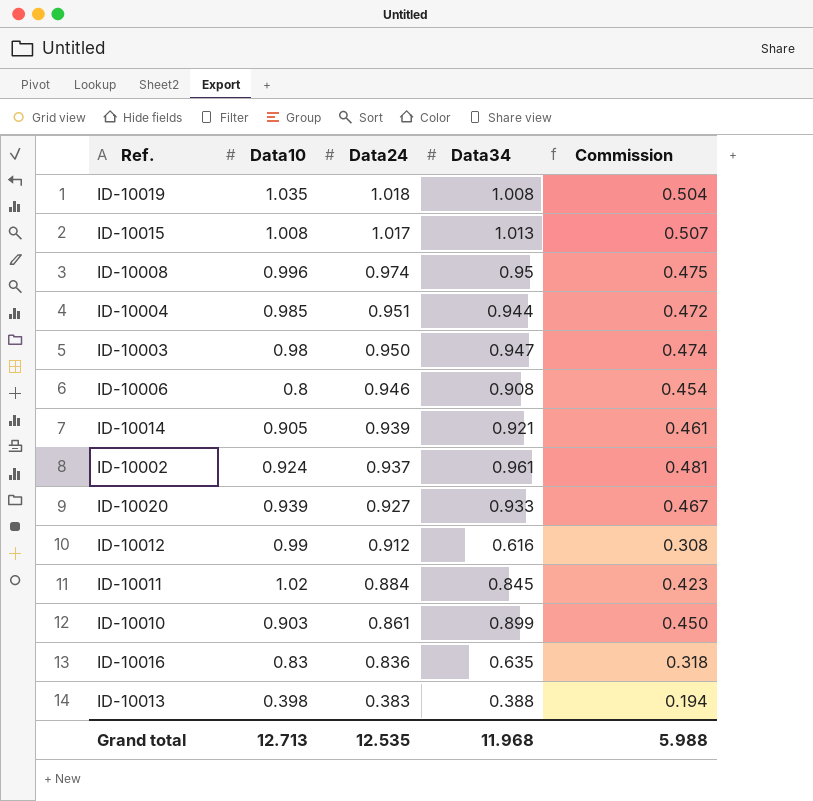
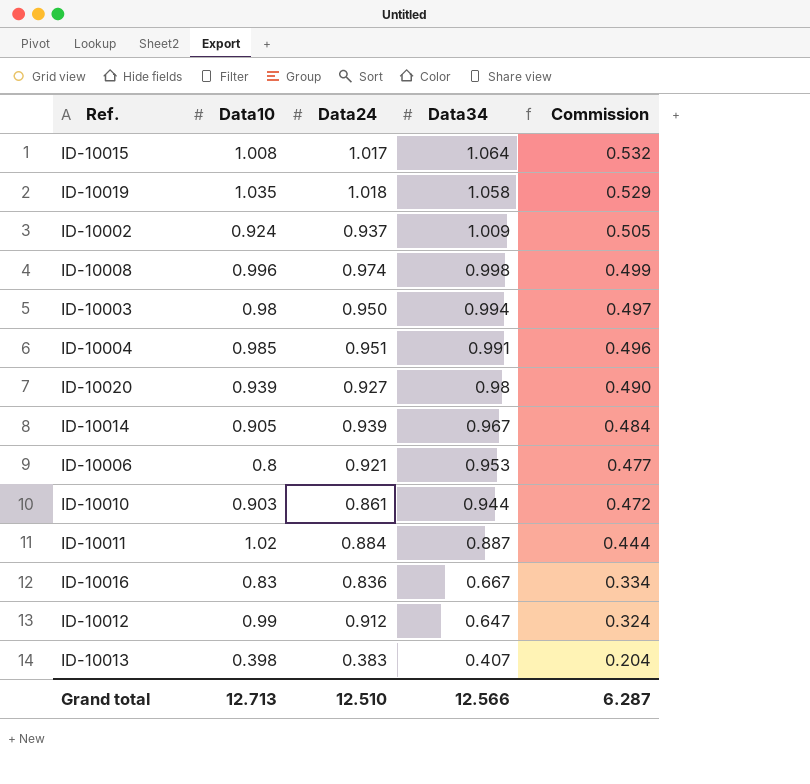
row order: Data24 descending -> Data34 descending
ID-10015 | Data34: 1.013 -> 1.064
ID-10015 | Commission: 0.507 -> 0.532
ID-10019 | Data34: 1.008 -> 1.058
ID-10019 | Commission: 0.504 -> 0.529
ID-10002 | Data34: 0.961 -> 1.009
ID-10002 | Commission: 0.481 -> 0.505
ID-10008 | Data34: 0.95 -> 0.998
ID-10008 | Commission: 0.475 -> 0.499
ID-10003 | Data34: 0.947 -> 0.994
ID-10003 | Commission: 0.474 -> 0.497
ID-10004 | Data34: 0.944 -> 0.991
ID-10004 | Commission: 0.472 -> 0.496
ID-10020 | Data34: 0.933 -> 0.98
ID-10020 | Commission: 0.467 -> 0.490
ID-10014 | Data34: 0.921 -> 0.967
ID-10014 | Commission: 0.461 -> 0.484
ID-10006 | Data24: 0.946 -> 0.921
ID-10006 | Data34: 0.908 -> 0.953
ID-10006 | Commission: 0.454 -> 0.477
ID-10010 | Data34: 0.899 -> 0.944
ID-10010 | Commission: 0.450 -> 0.472
ID-10011 | Data34: 0.845 -> 0.887
ID-10011 | Commission: 0.423 -> 0.444
ID-10016 | Data34: 0.635 -> 0.667
ID-10016 | Commission: 0.318 -> 0.334
ID-10012 | Data34: 0.616 -> 0.647
ID-10012 | Commission: 0.308 -> 0.324
ID-10013 | Data34: 0.388 -> 0.407
ID-10013 | Commission: 0.194 -> 0.204
Grand total | Data24: 12.535 -> 12.510
Grand total | Data34: 11.968 -> 12.566
Grand total | Commission: 5.988 -> 6.287

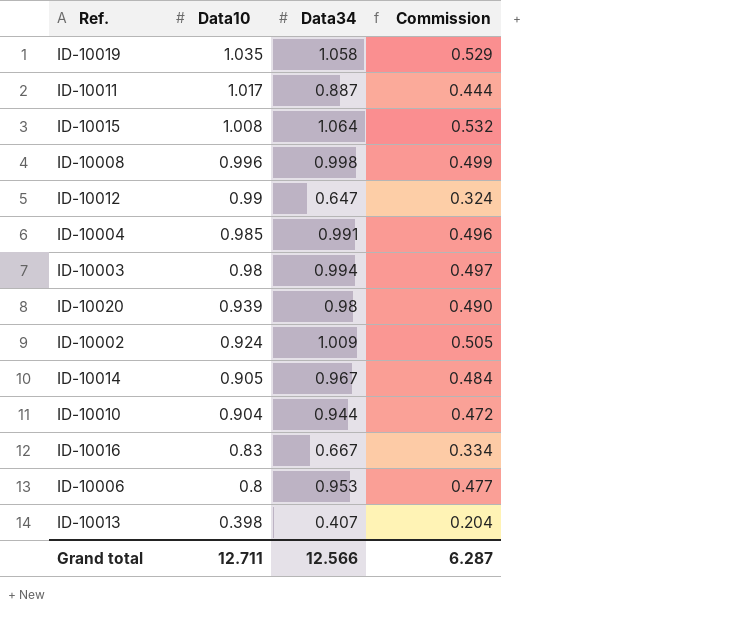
row order: Data34 descending -> Data10 descending
column Data24 | position: 3 -> none
ID-10011 | Data10: 1.02 -> 1.017
ID-10010 | Data10: 0.903 -> 0.904
Grand total | Data10: 12.713 -> 12.711

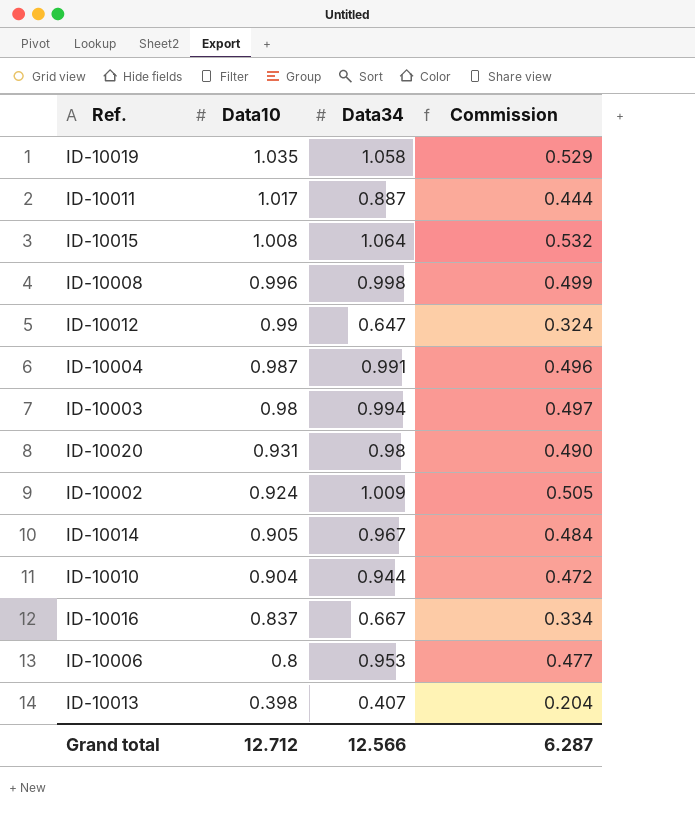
ID-10004 | Data10: 0.985 -> 0.987
ID-10020 | Data10: 0.939 -> 0.931
ID-10016 | Data10: 0.83 -> 0.837
Grand total | Data10: 12.711 -> 12.712

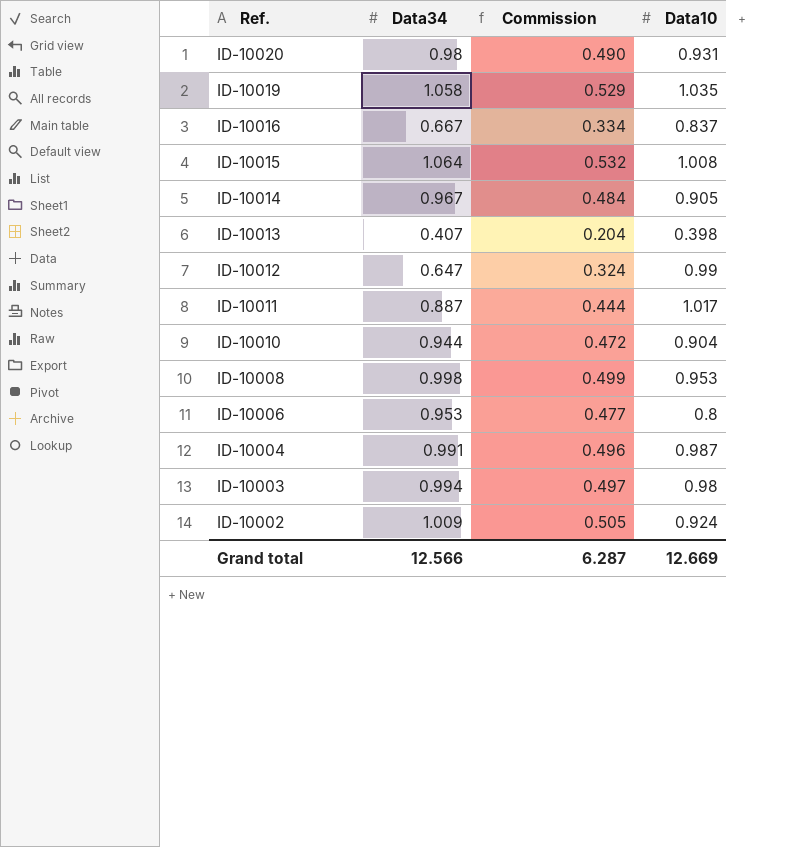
row order: Data10 descending -> Ref. descending
column Data10 | position: 2 -> 4
ID-10008 | Data10: 0.996 -> 0.953
Grand total | Data10: 12.712 -> 12.669

